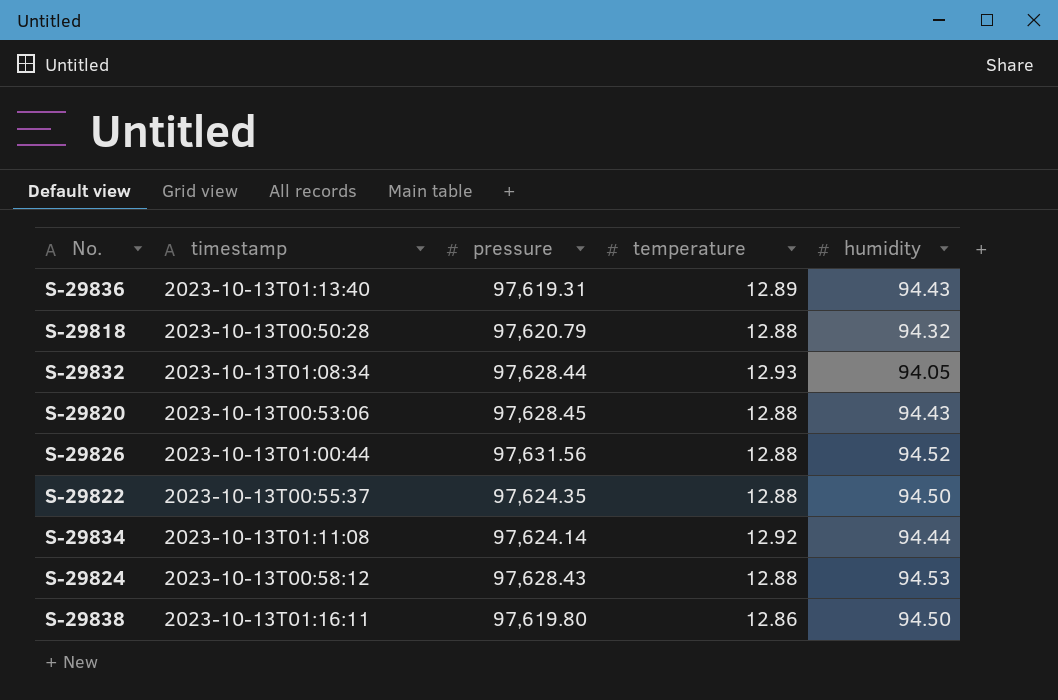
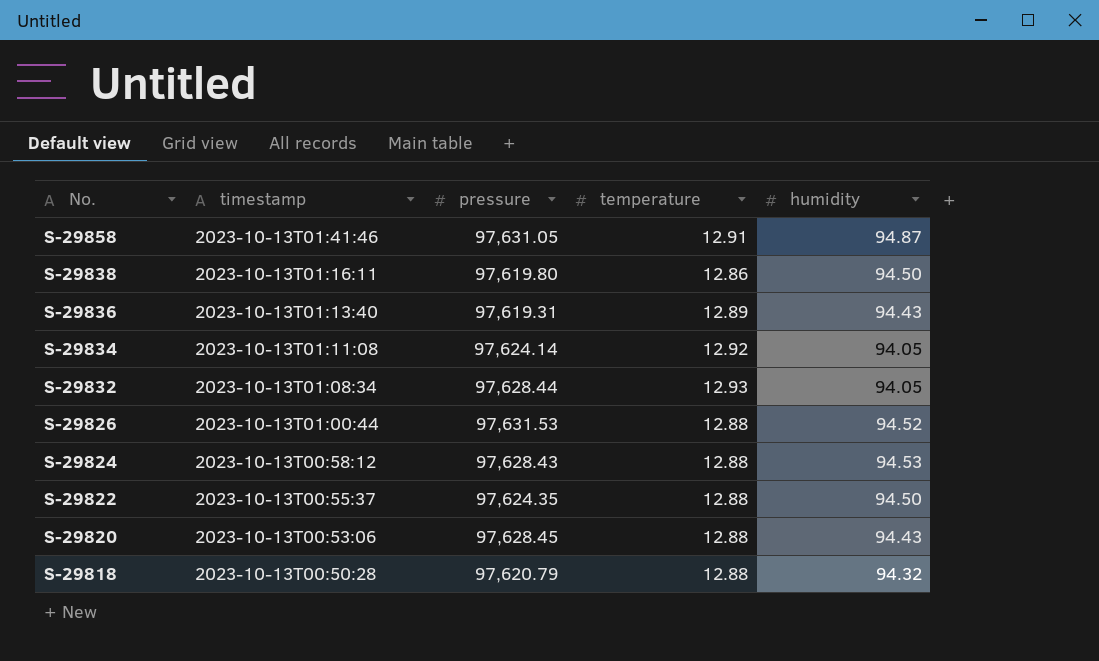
row order: none -> No. descending
row S-29858: none -> 2023-10-13T01:41:46 | 97,631.05 | 12.91 | 94.87
S-29834 | humidity: 94.44 -> 94.05
S-29826 | pressure: 97,631.56 -> 97,631.53

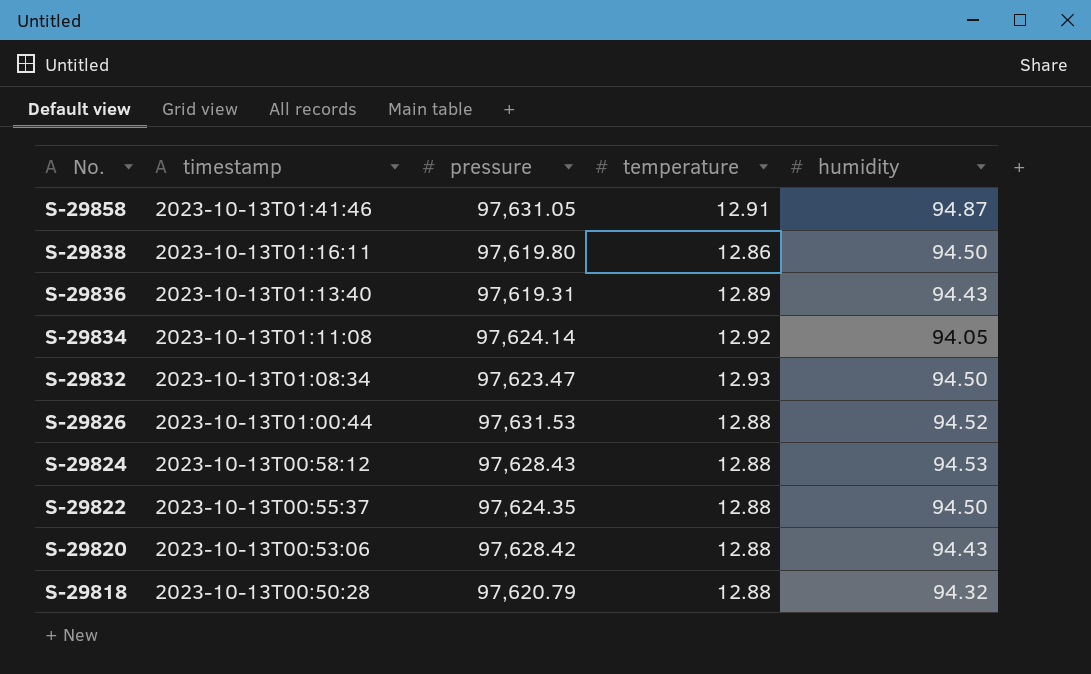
S-29832 | pressure: 97,628.44 -> 97,623.47
S-29832 | humidity: 94.05 -> 94.50
S-29820 | pressure: 97,628.45 -> 97,628.42

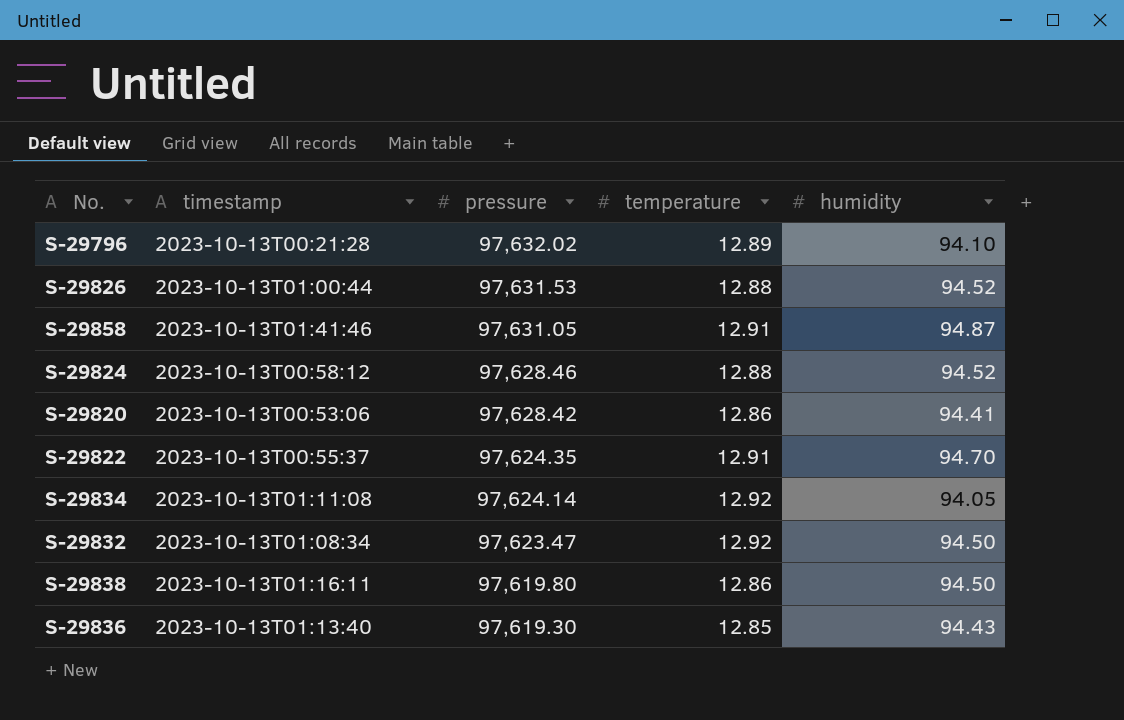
row order: No. descending -> pressure descending
row S-29818: 2023-10-13T00:50:28 | 97,620.79 | 12.88 | 94.32 -> none
row S-29796: none -> 2023-10-13T00:21:28 | 97,632.02 | 12.89 | 94.10
S-29824 | pressure: 97,628.43 -> 97,628.46
S-29824 | humidity: 94.53 -> 94.52
S-29820 | temperature: 12.88 -> 12.86
S-29820 | humidity: 94.43 -> 94.41
S-29822 | temperature: 12.88 -> 12.91
S-29822 | humidity: 94.50 -> 94.70
S-29832 | temperature: 12.93 -> 12.92
S-29836 | pressure: 97,619.31 -> 97,619.30
S-29836 | temperature: 12.89 -> 12.85

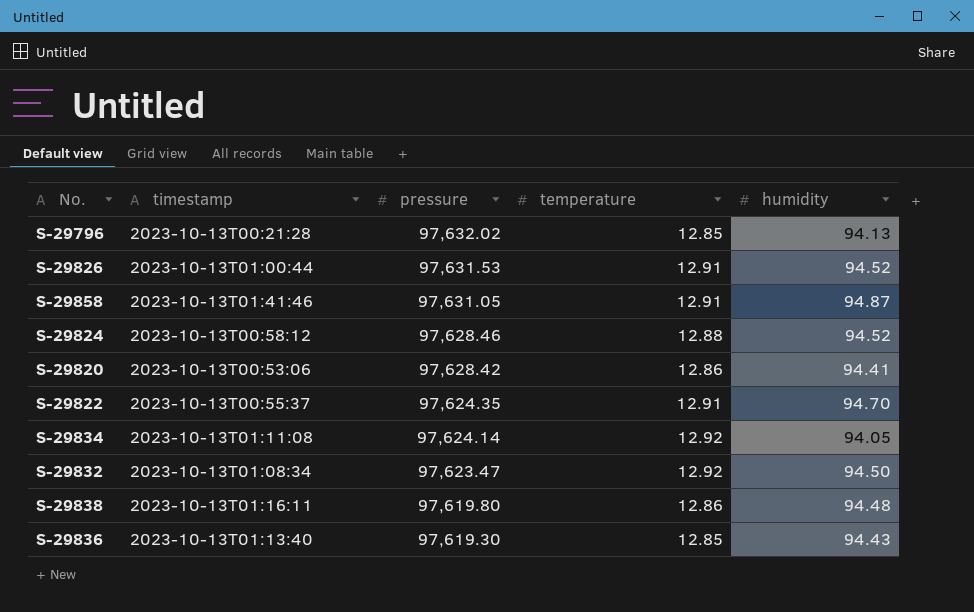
S-29796 | temperature: 12.89 -> 12.85
S-29796 | humidity: 94.10 -> 94.13
S-29826 | temperature: 12.88 -> 12.91
S-29838 | humidity: 94.50 -> 94.48

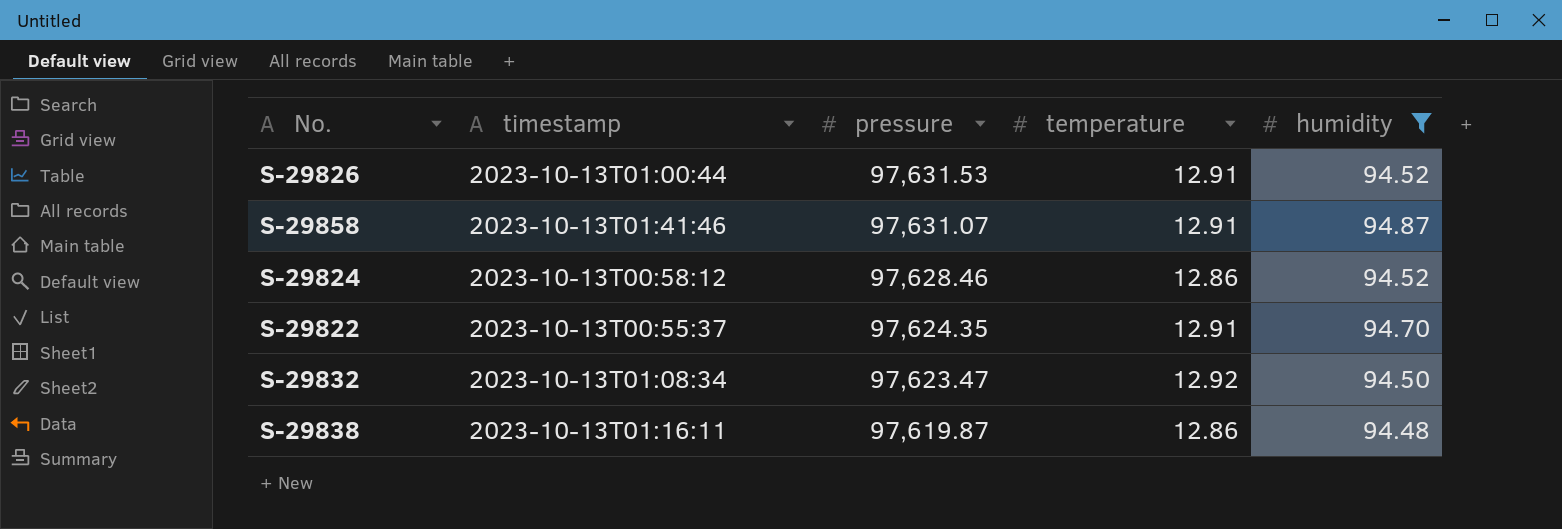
filter: none -> humidity >= 94.48
S-29858 | pressure: 97,631.05 -> 97,631.07
S-29824 | temperature: 12.88 -> 12.86
S-29838 | pressure: 97,619.80 -> 97,619.87

